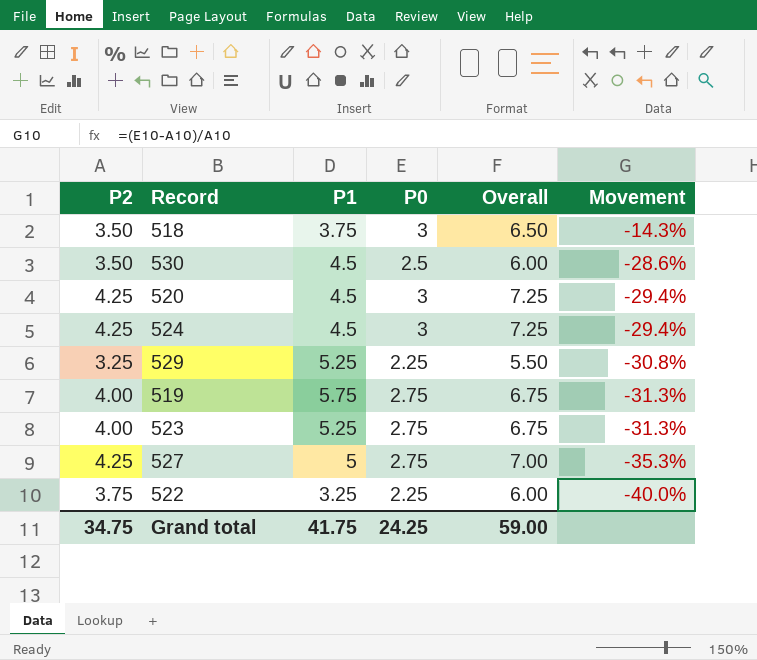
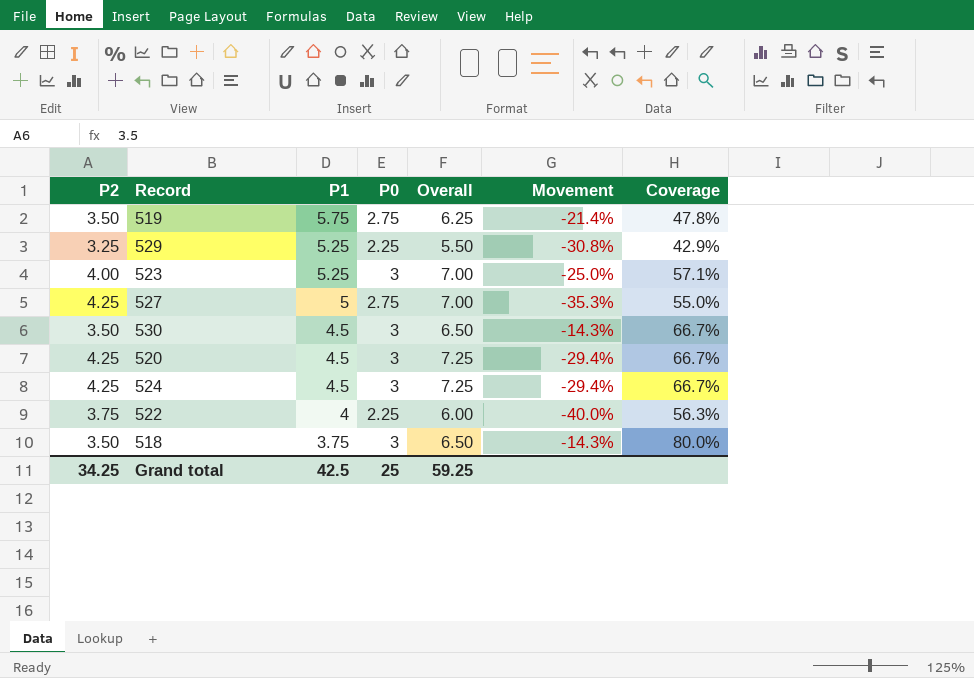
row order: Movement descending -> P1 descending
column Coverage | formula: none -> [P0] / [P1]
519 | P2: 4.00 -> 3.50
519 | Overall: 6.75 -> 6.25
519 | Movement: -31.3% -> -21.4%
523 | P0: 2.75 -> 3
523 | Overall: 6.75 -> 7.00
523 | Movement: -31.3% -> -25.0%
530 | P0: 2.5 -> 3
530 | Overall: 6.00 -> 6.50
530 | Movement: -28.6% -> -14.3%
522 | P1: 3.25 -> 4
Grand total | P2: 34.75 -> 34.25
Grand total | P1: 41.75 -> 42.5
Grand total | P0: 24.25 -> 25
Grand total | Overall: 59.00 -> 59.25

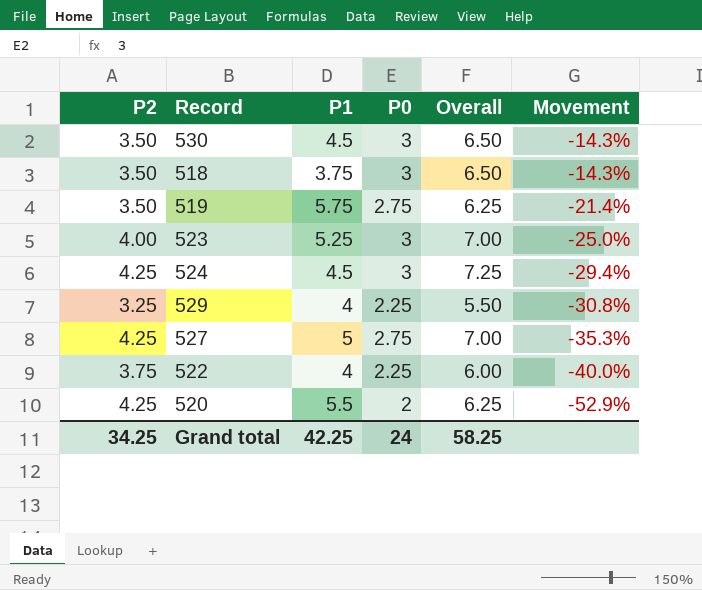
row order: P1 descending -> Movement descending
column Coverage | formula: [P0] / [P1] -> none
529 | P1: 5.25 -> 4
520 | P1: 4.5 -> 5.5
520 | P0: 3 -> 2
520 | Overall: 7.25 -> 6.25
520 | Movement: -29.4% -> -52.9%
Grand total | P1: 42.5 -> 42.25
Grand total | P0: 25 -> 24
Grand total | Overall: 59.25 -> 58.25

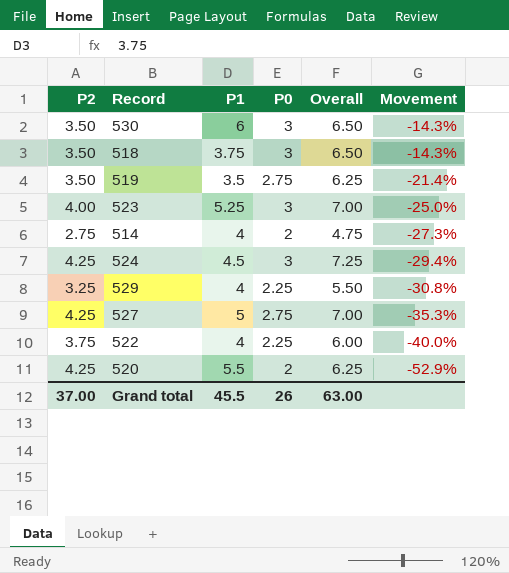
530 | P1: 4.5 -> 6
519 | P1: 5.75 -> 3.5
row 514: none -> 2.75 | 4 | 2 | 4.75 | -27.3%
Grand total | P2: 34.25 -> 37.00
Grand total | P1: 42.25 -> 45.5
Grand total | P0: 24 -> 26
Grand total | Overall: 58.25 -> 63.00

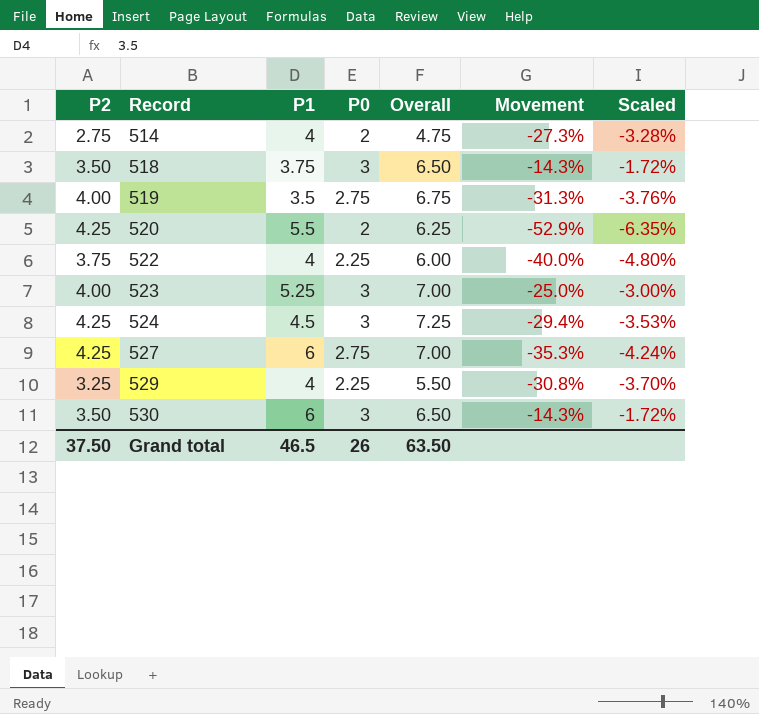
row order: Movement descending -> Record ascending
column Scaled | formula: none -> [Movement] * 0.12
519 | P2: 3.50 -> 4.00
519 | Overall: 6.25 -> 6.75
519 | Movement: -21.4% -> -31.3%
527 | P1: 5 -> 6
Grand total | P2: 37.00 -> 37.50
Grand total | P1: 45.5 -> 46.5
Grand total | Overall: 63.00 -> 63.50

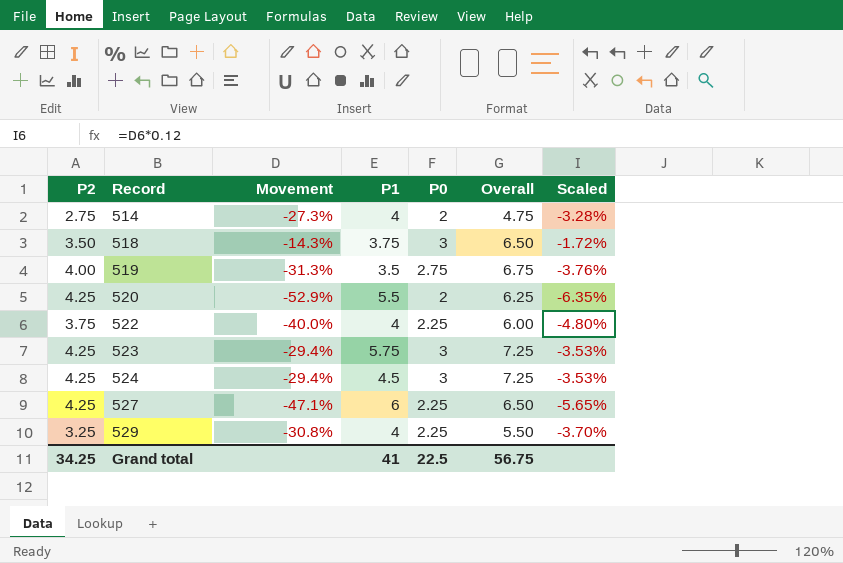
column Movement | position: 6 -> 3
row 530: 3.50 | 6 | 3 | 6.50 | -14.3% | -1.72% -> none
523 | P2: 4.00 -> 4.25
523 | Movement: -25.0% -> -29.4%
523 | P1: 5.25 -> 5.75
523 | Overall: 7.00 -> 7.25
523 | Scaled: -3.00% -> -3.53%
527 | Movement: -35.3% -> -47.1%
527 | P0: 2.75 -> 2.25
527 | Overall: 7.00 -> 6.50
527 | Scaled: -4.24% -> -5.65%
Grand total | P2: 37.50 -> 34.25
Grand total | P1: 46.5 -> 41
Grand total | P0: 26 -> 22.5
Grand total | Overall: 63.50 -> 56.75

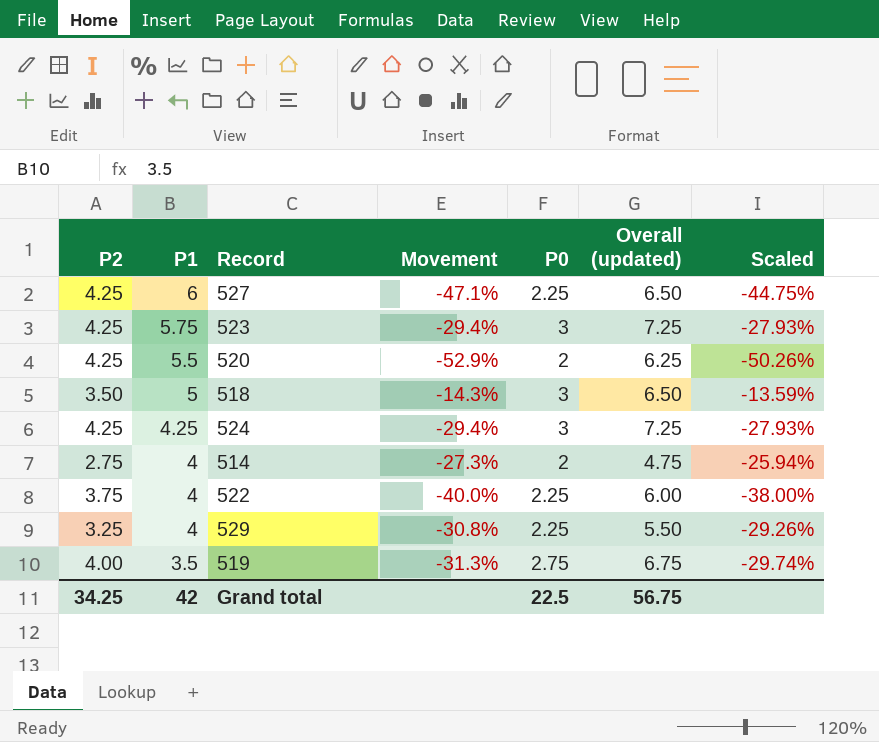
row order: Record ascending -> P1 descending
column P1 | position: 4 -> 2
column name: Overall -> Overall (updated)
column Scaled | formula: [Movement] * 0.12 -> [Movement] * 0.95
518 | P1: 3.75 -> 5
524 | P1: 4.5 -> 4.25
Grand total | P1: 41 -> 42

